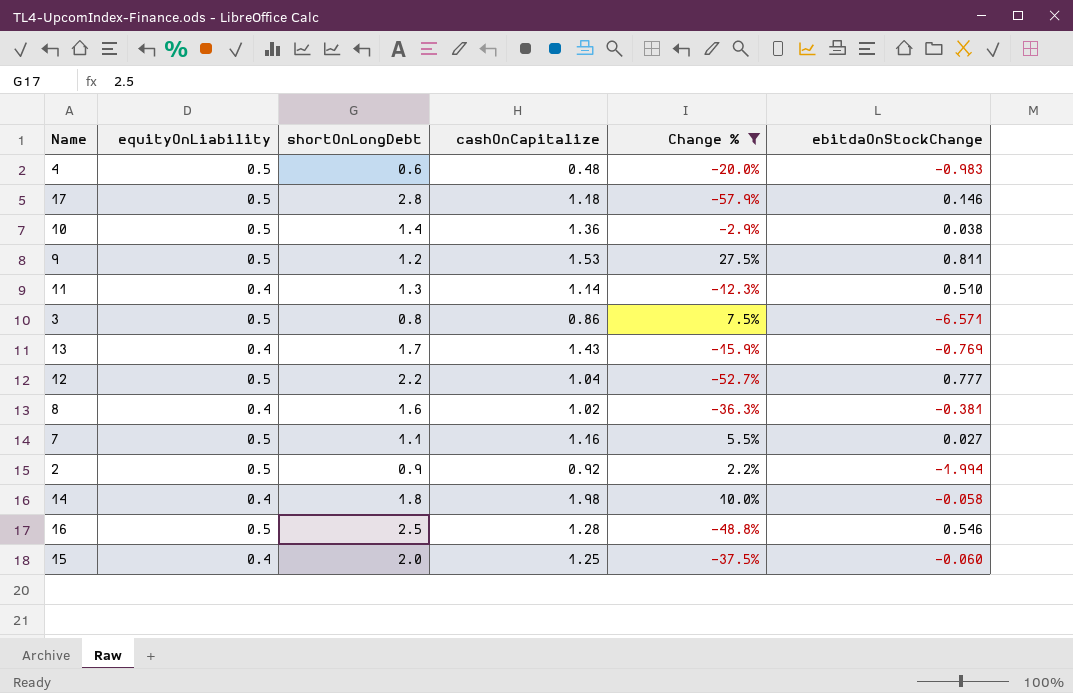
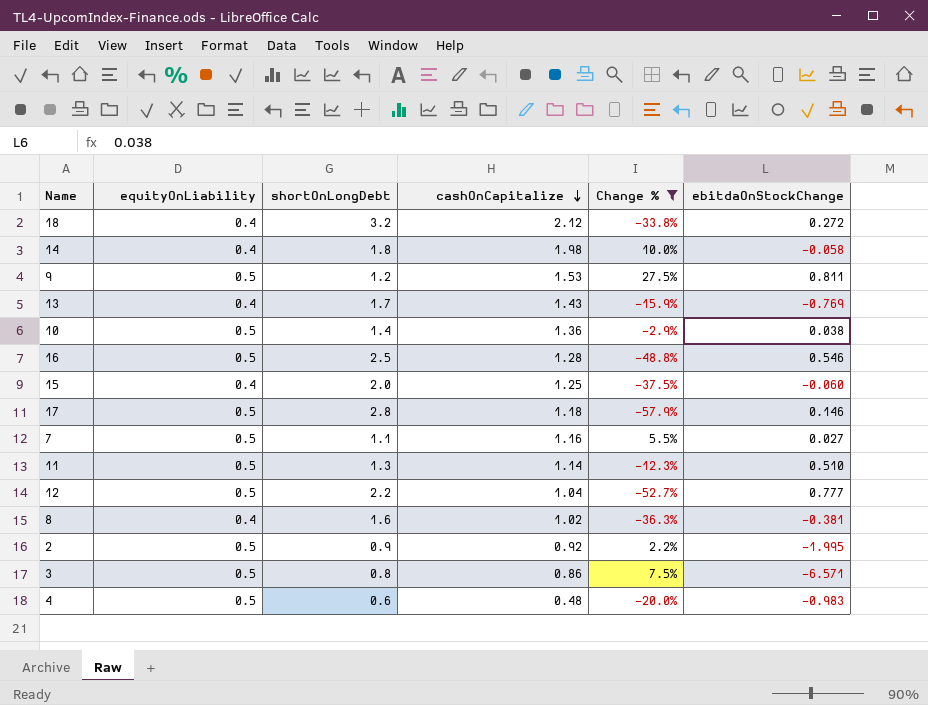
row order: none -> cashOnCapitalize descending
row 18: none -> 0.4 | 3.2 | 2.12 | -33.8% | 0.272
11 | equityOnLiability: 0.4 -> 0.5
2 | ebitdaOnStockChange: -1.994 -> -1.995

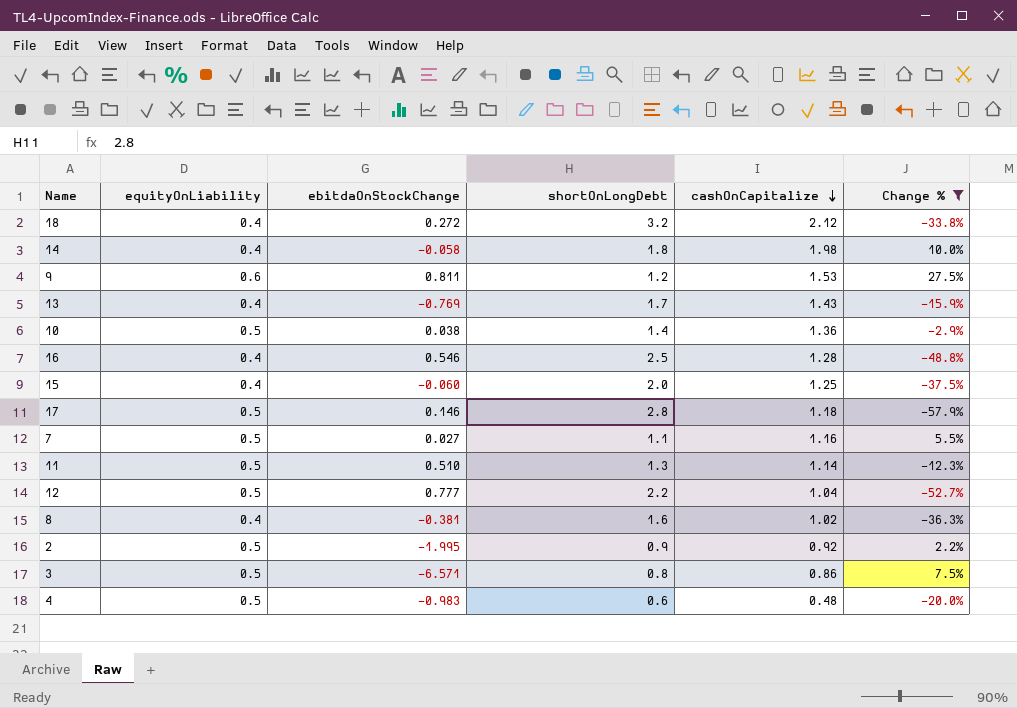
column ebitdaOnStockChange | position: 6 -> 3
9 | equityOnLiability: 0.5 -> 0.6
16 | equityOnLiability: 0.5 -> 0.4

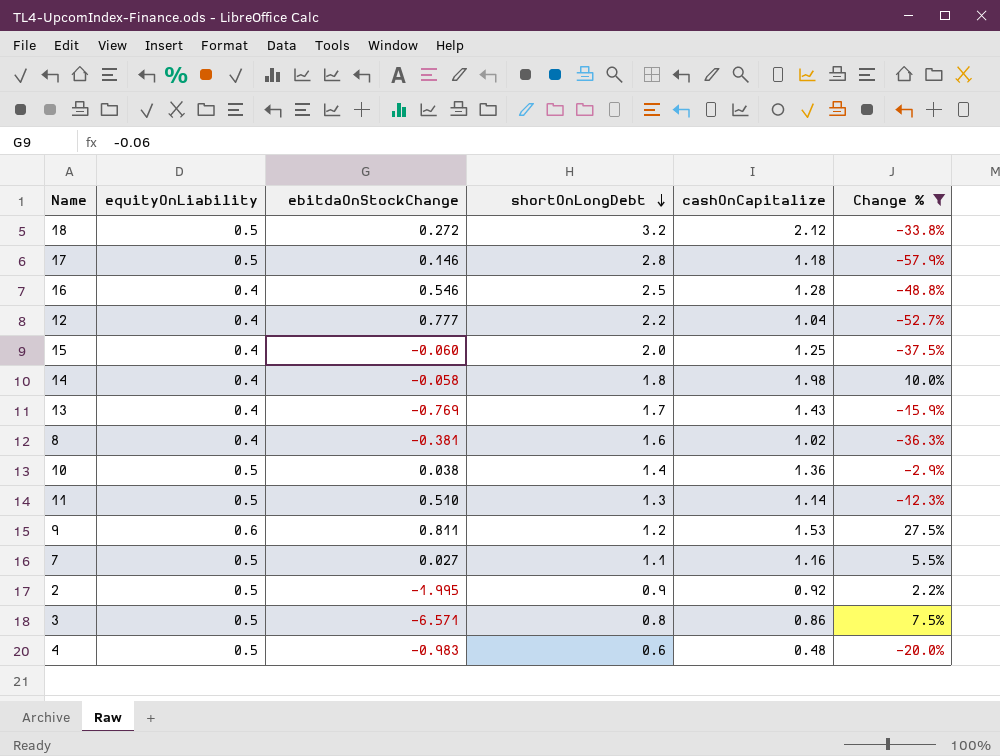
row order: cashOnCapitalize descending -> shortOnLongDebt descending
18 | equityOnLiability: 0.4 -> 0.5
12 | equityOnLiability: 0.5 -> 0.4

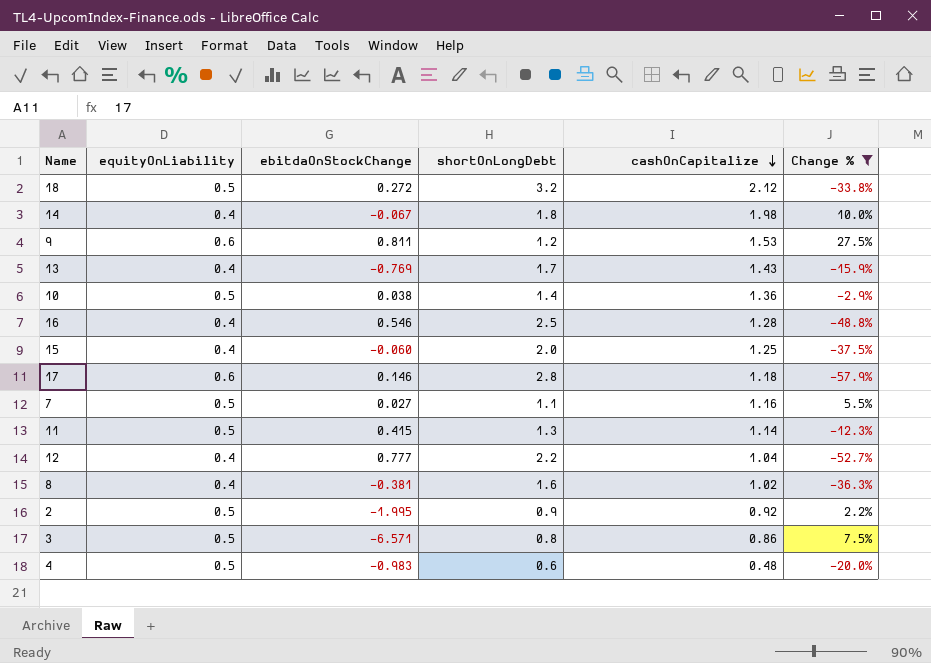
row order: shortOnLongDebt descending -> cashOnCapitalize descending
14 | ebitdaOnStockChange: -0.058 -> -0.067
17 | equityOnLiability: 0.5 -> 0.6
11 | ebitdaOnStockChange: 0.510 -> 0.415

